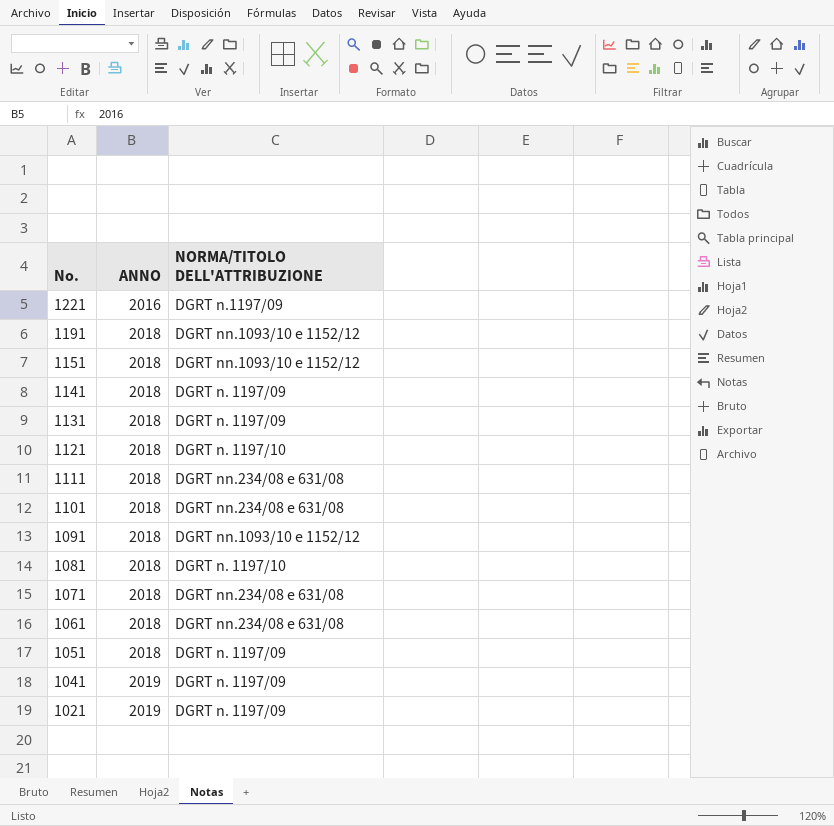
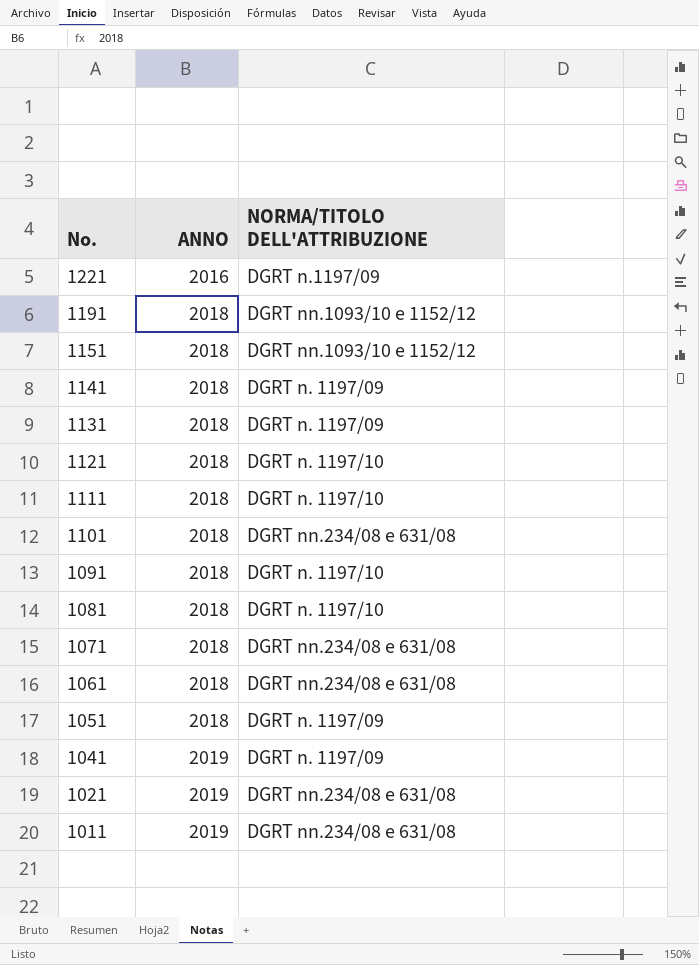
1111 | NORMA/TITOLO DELL'ATTRIBUZIONE: DGRT nn.234/08 e 631/08 -> DGRT n. 1197/10
1091 | NORMA/TITOLO DELL'ATTRIBUZIONE: DGRT nn.1093/10 e 1152/12 -> DGRT n. 1197/10
1021 | NORMA/TITOLO DELL'ATTRIBUZIONE: DGRT n. 1197/09 -> DGRT nn.234/08 e 631/08
row 1011: none -> 2019 | DGRT nn.234/08 e 631/08

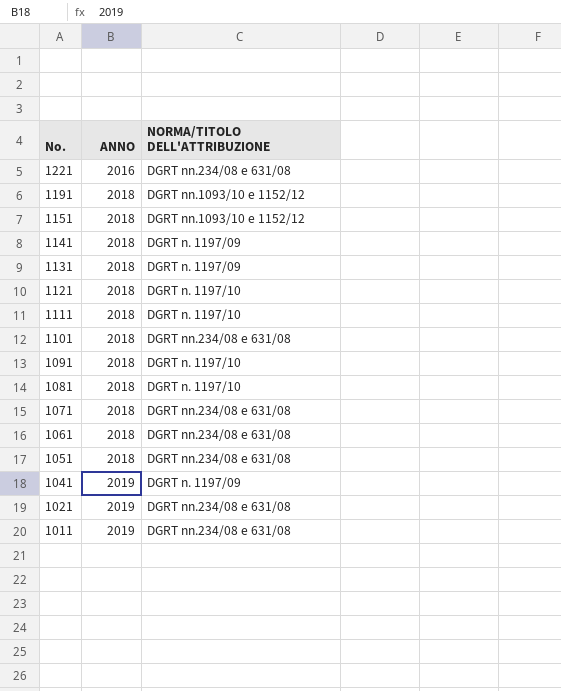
1221 | NORMA/TITOLO DELL'ATTRIBUZIONE: DGRT n.1197/09 -> DGRT nn.234/08 e 631/08
1051 | NORMA/TITOLO DELL'ATTRIBUZIONE: DGRT n. 1197/09 -> DGRT nn.234/08 e 631/08

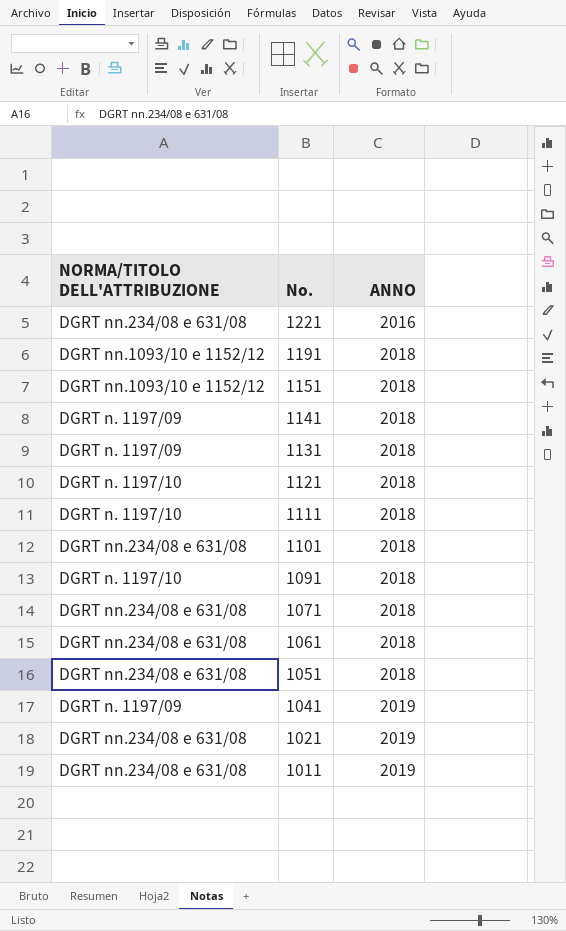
column NORMA/TITOLO DELL'ATTRIBUZIONE | position: 3 -> 1
row 1081: 2018 | DGRT n. 1197/10 -> none

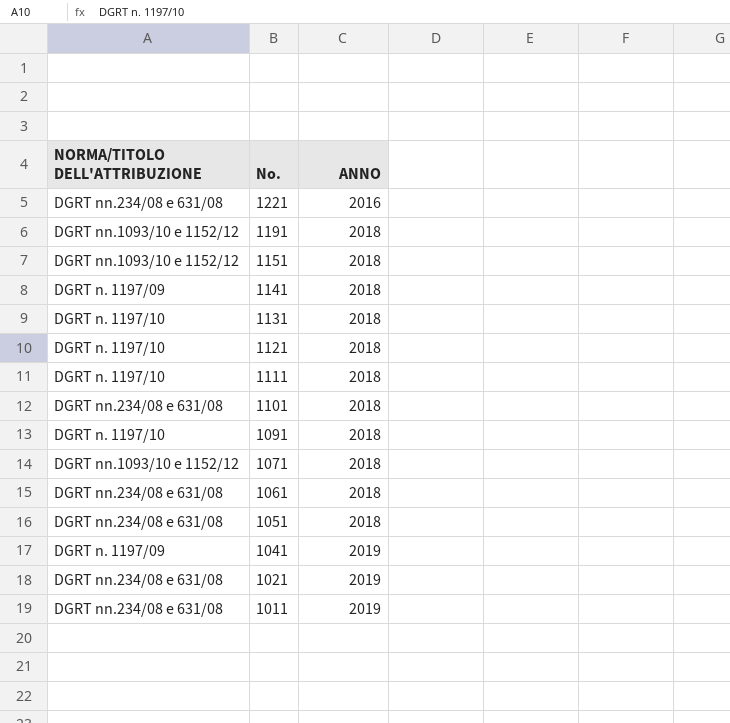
1131 | NORMA/TITOLO DELL'ATTRIBUZIONE: DGRT n. 1197/09 -> DGRT n. 1197/10
1071 | NORMA/TITOLO DELL'ATTRIBUZIONE: DGRT nn.234/08 e 631/08 -> DGRT nn.1093/10 e 1152/12

